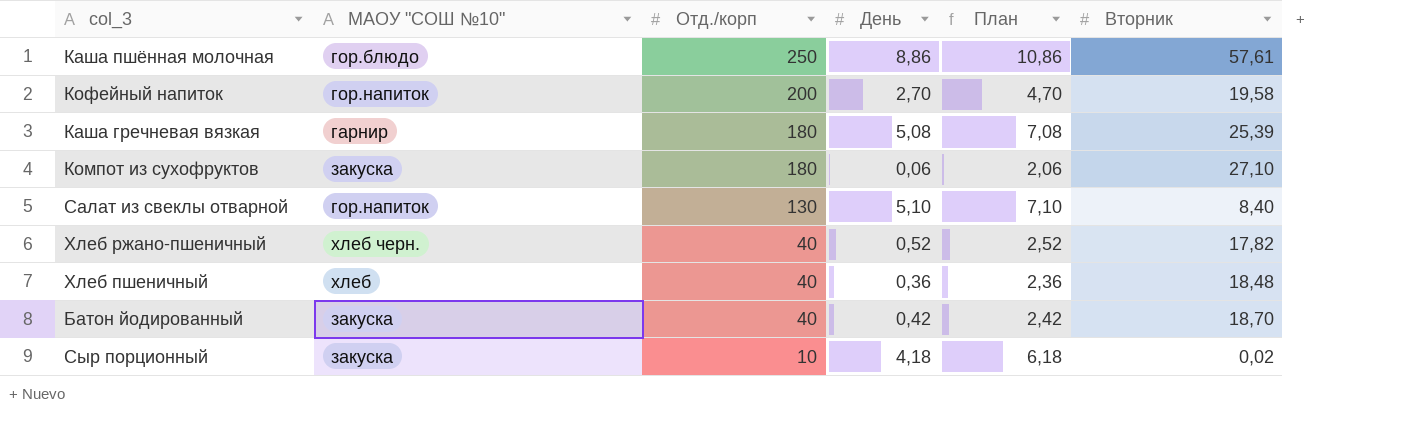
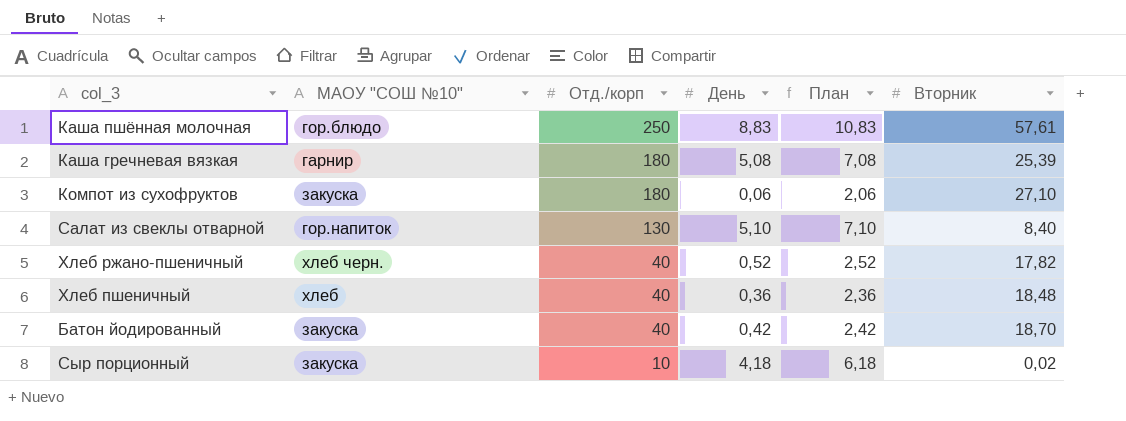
row Кофейный напиток: гор.напиток | 200 | 2,70 | 4,70 | 19,58 -> none
Каша пшённая молочная | День: 8,86 -> 8,83
Каша пшённая молочная | План: 10,86 -> 10,83

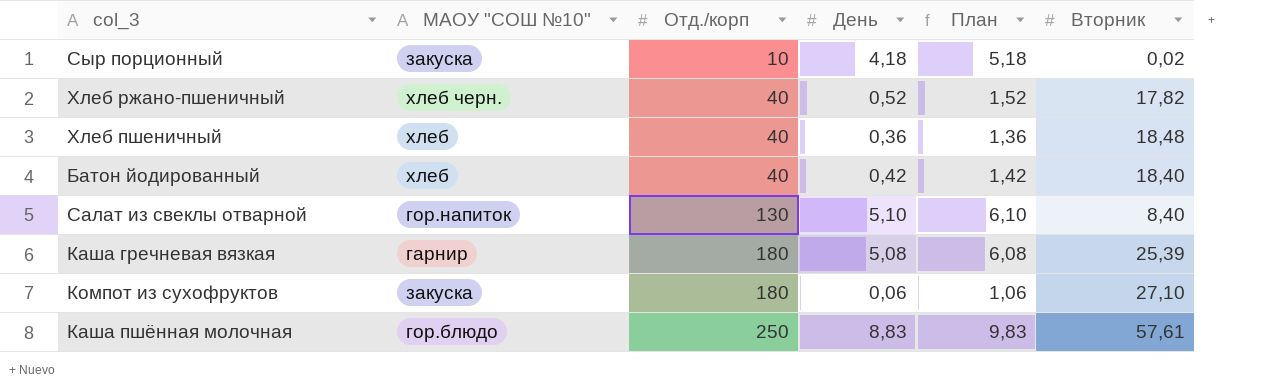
row order: Отд./корп descending -> Отд./корп ascending
column План | formula: [День] + 2 -> [День] + 1
Батон йодированный | МАОУ "СОШ №10": закуска -> хлеб
Батон йодированный | Вторник: 18,70 -> 18,40

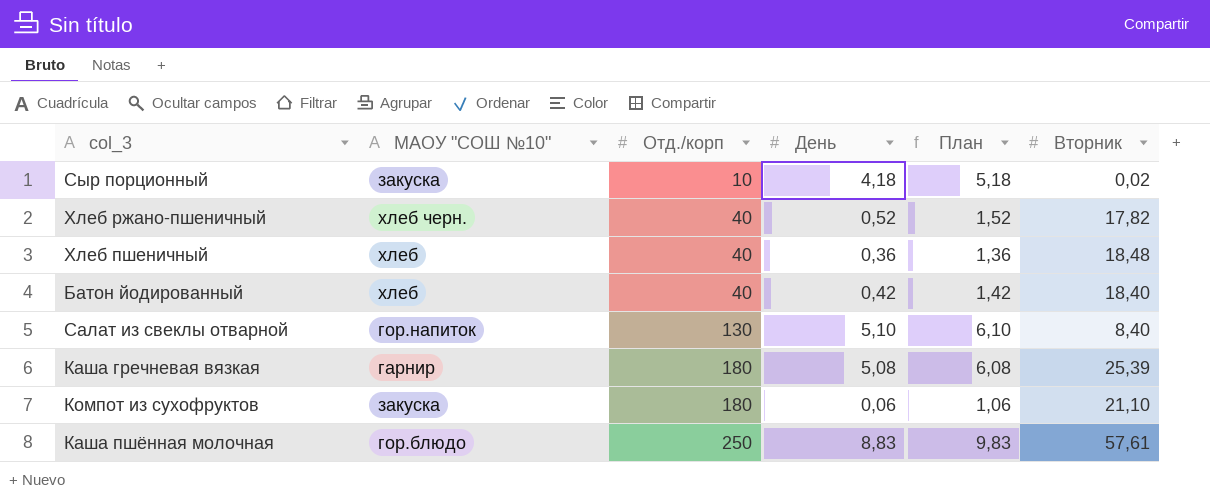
Компот из сухофруктов | Вторник: 27,10 -> 21,10

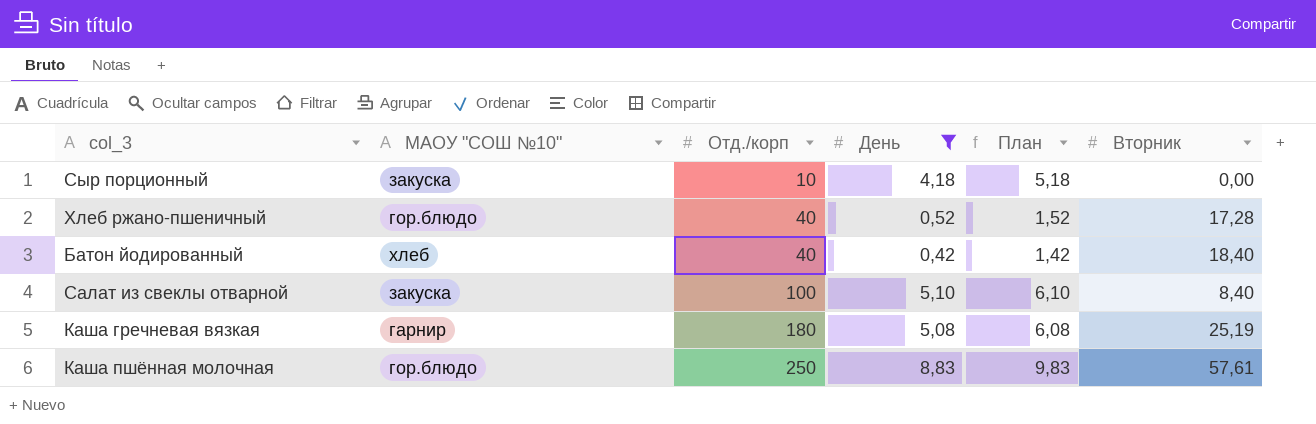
filter: none -> День >= 0,42
Сыр порционный | Вторник: 0,02 -> 0,00
Хлеб ржано-пшеничный | МАОУ "СОШ №10": хлеб черн. -> гор.блюдо
Хлеб ржано-пшеничный | Вторник: 17,82 -> 17,28
Салат из свеклы отварной | МАОУ "СОШ №10": гор.напиток -> закуска
Салат из свеклы отварной | Отд./корп: 130 -> 100
Каша гречневая вязкая | Вторник: 25,39 -> 25,19

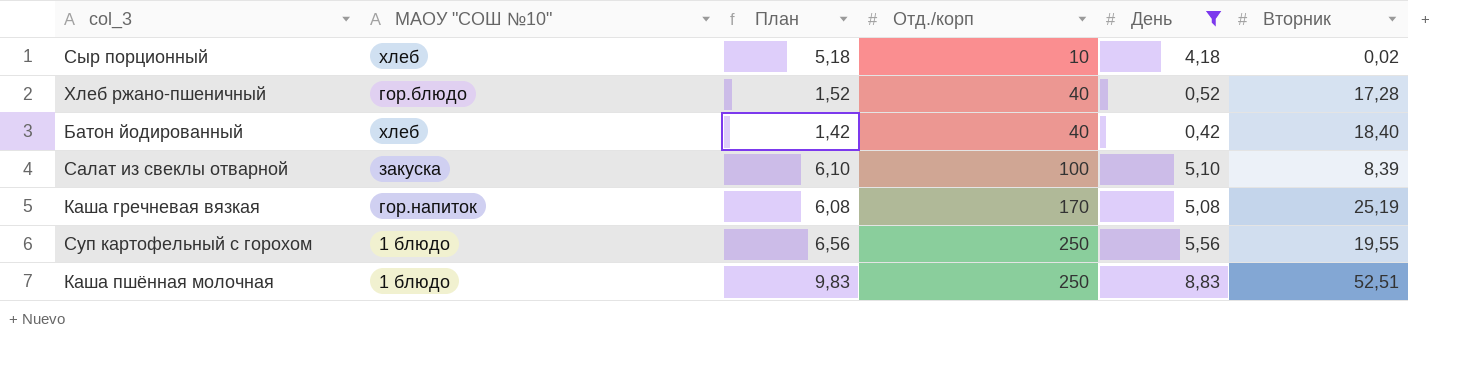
column План | position: 5 -> 3
Сыр порционный | МАОУ "СОШ №10": закуска -> хлеб
Сыр порционный | Вторник: 0,00 -> 0,02
Салат из свеклы отварной | Вторник: 8,40 -> 8,39
Каша гречневая вязкая | МАОУ "СОШ №10": гарнир -> гор.напиток
Каша гречневая вязкая | Отд./корп: 180 -> 170
row Суп картофельный с горохом: none -> 1 блюдо | 6,56 | 250 | 5,56 | 19,55
Каша пшённая молочная | МАОУ "СОШ №10": гор.блюдо -> 1 блюдо
Каша пшённая молочная | Вторник: 57,61 -> 52,51

